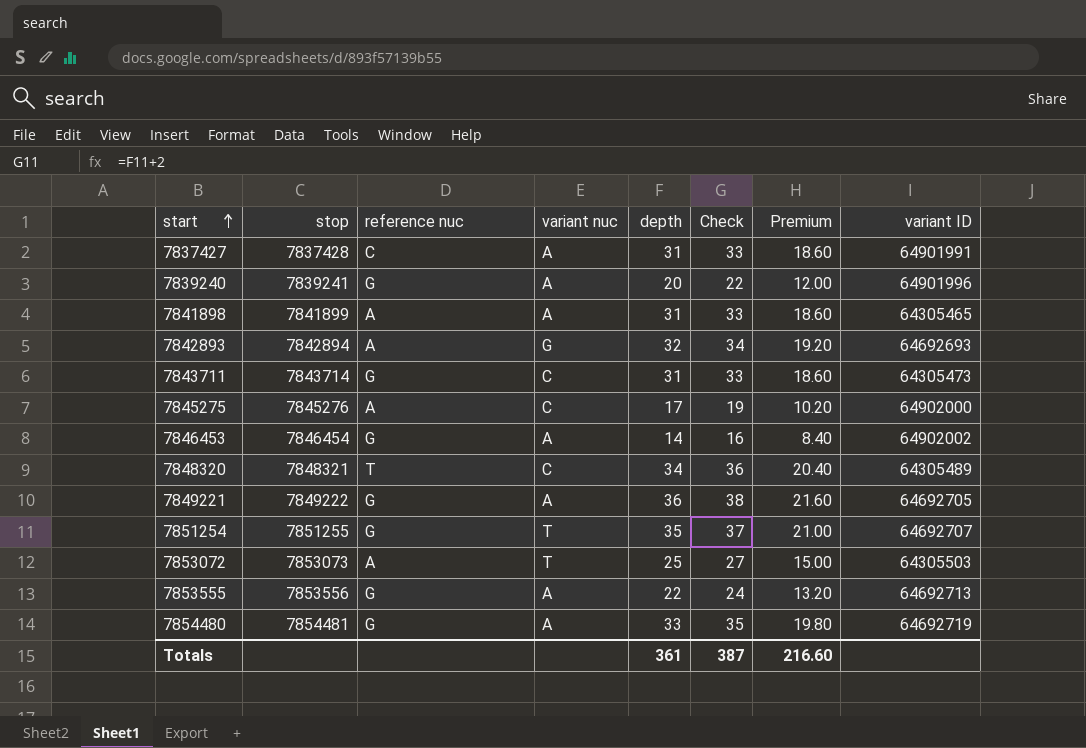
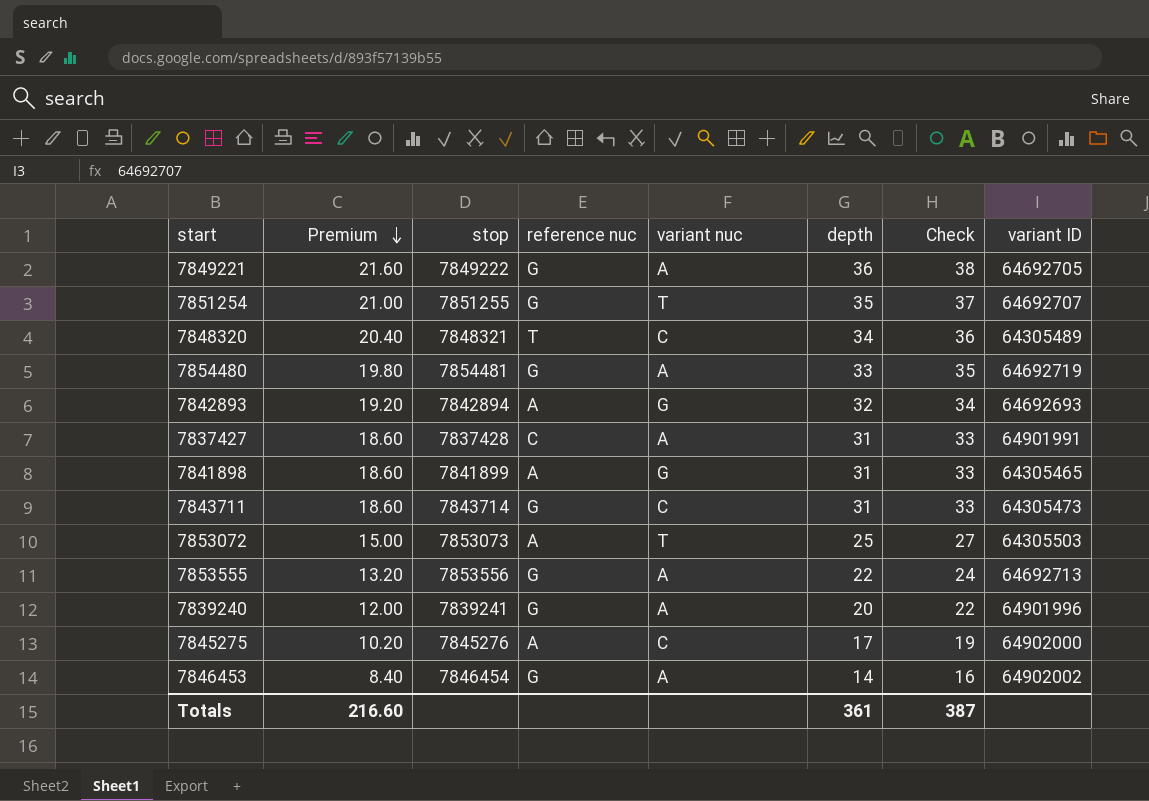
row order: start ascending -> Premium descending
column Premium | position: 7 -> 2
7841898 | variant nuc: A -> G

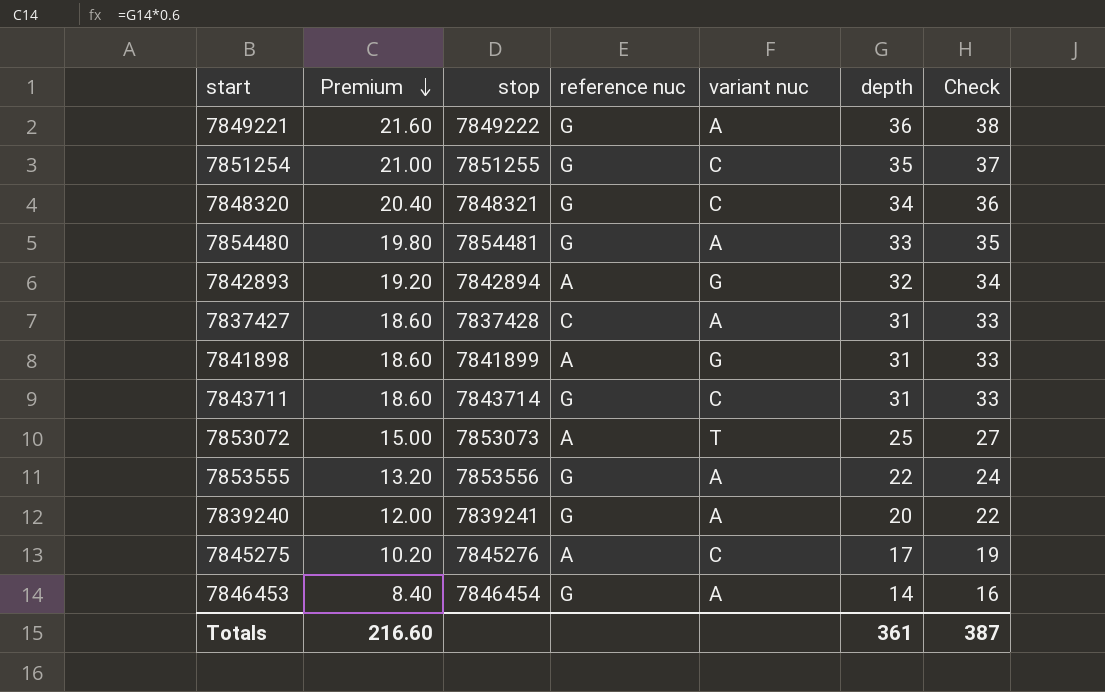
column variant ID | position: 8 -> none
7851254 | variant nuc: T -> C
7848320 | reference nuc: T -> G

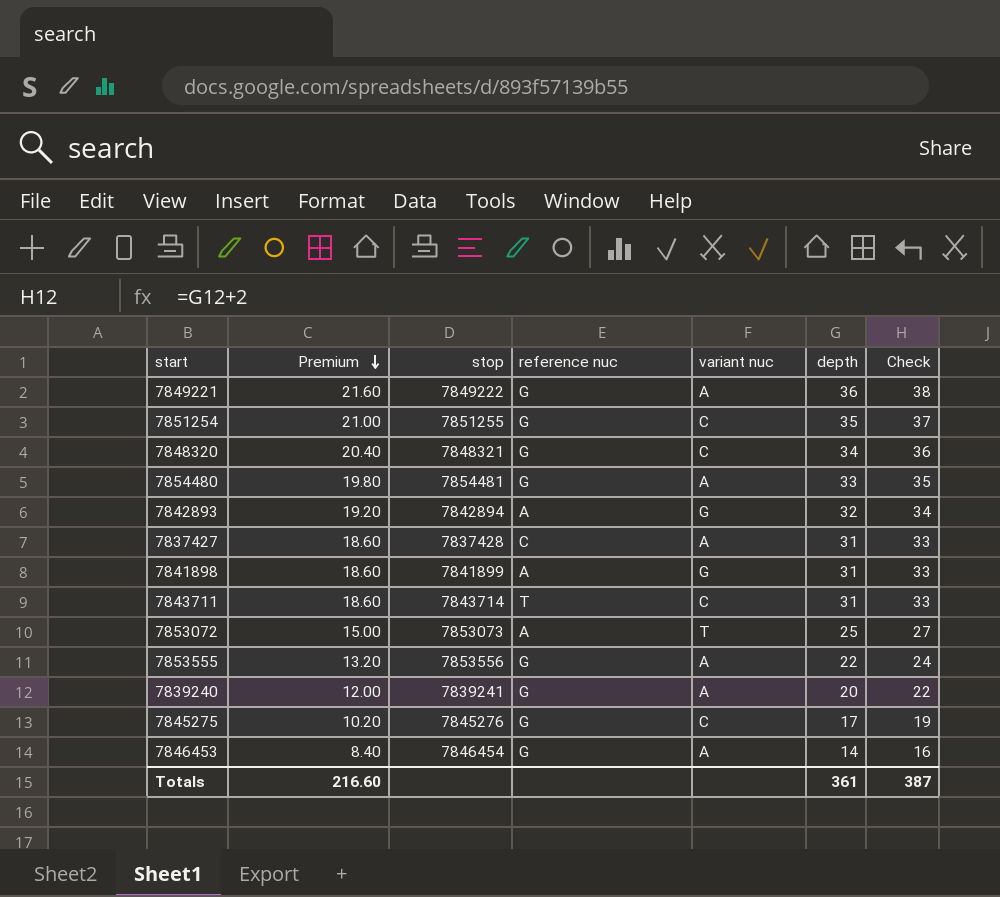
7843711 | reference nuc: G -> T
7845275 | reference nuc: A -> G

